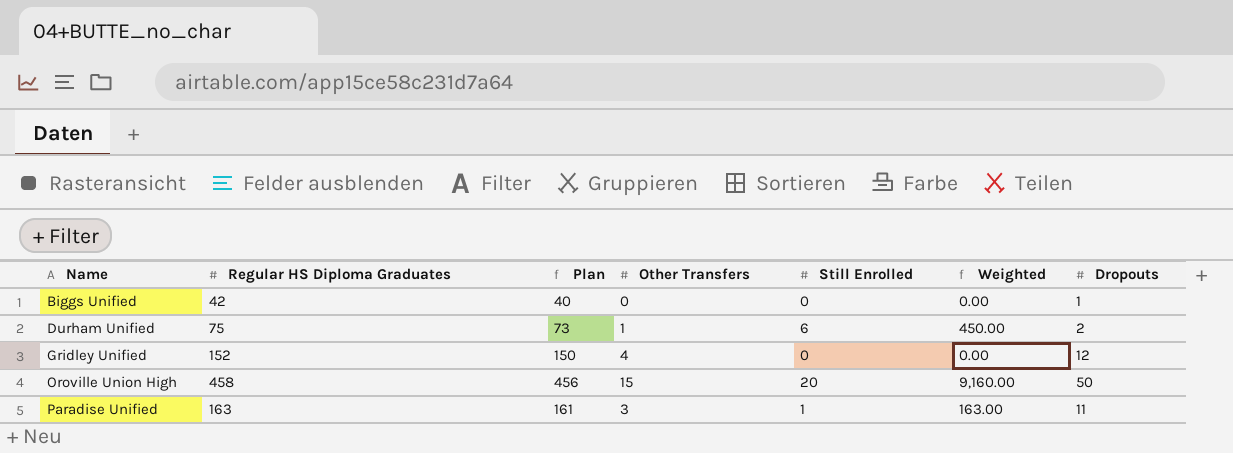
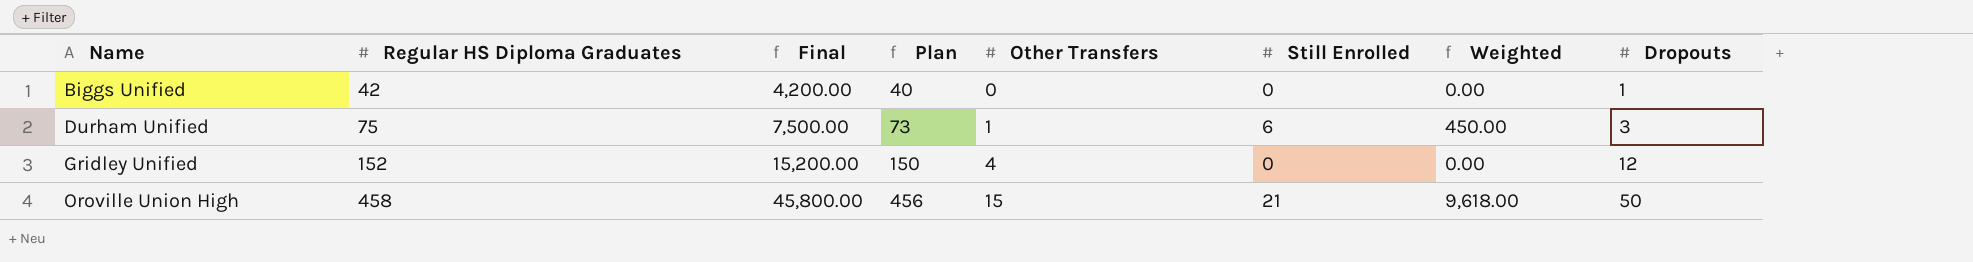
column Final | formula: none -> [Regular HS Diploma Graduates] * 100
row Paradise Unified: 163 | 161 | 3 | 1 | 163.00 | 11 -> none
Durham Unified | Dropouts: 2 -> 3
Oroville Union High | Still Enrolled: 20 -> 21
Oroville Union High | Weighted: 9,160.00 -> 9,618.00

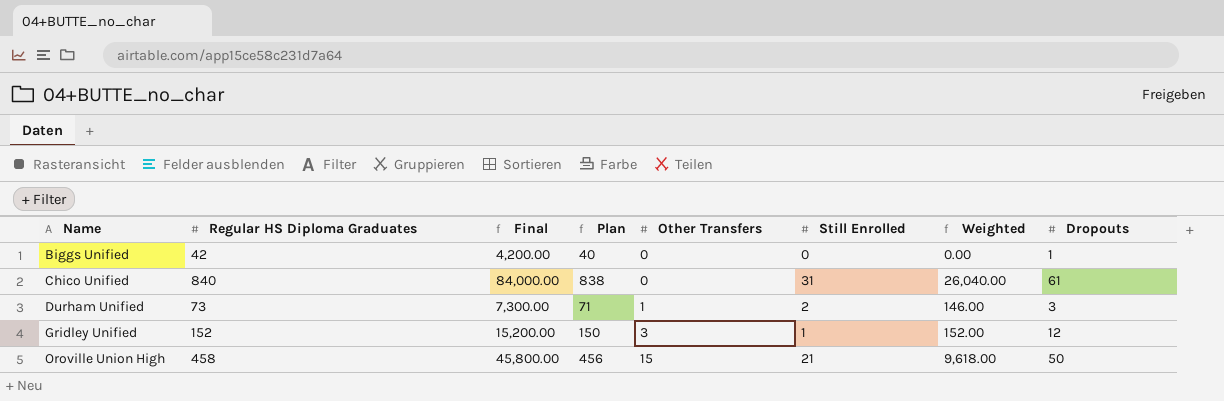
row Chico Unified: none -> 840 | 84,000.00 | 838 | 0 | 31 | 26,040.00 | 61
Durham Unified | Regular HS Diploma Graduates: 75 -> 73
Durham Unified | Final: 7,500.00 -> 7,300.00
Durham Unified | Plan: 73 -> 71
Durham Unified | Still Enrolled: 6 -> 2
Durham Unified | Weighted: 450.00 -> 146.00
Gridley Unified | Other Transfers: 4 -> 3
Gridley Unified | Still Enrolled: 0 -> 1
Gridley Unified | Weighted: 0.00 -> 152.00

